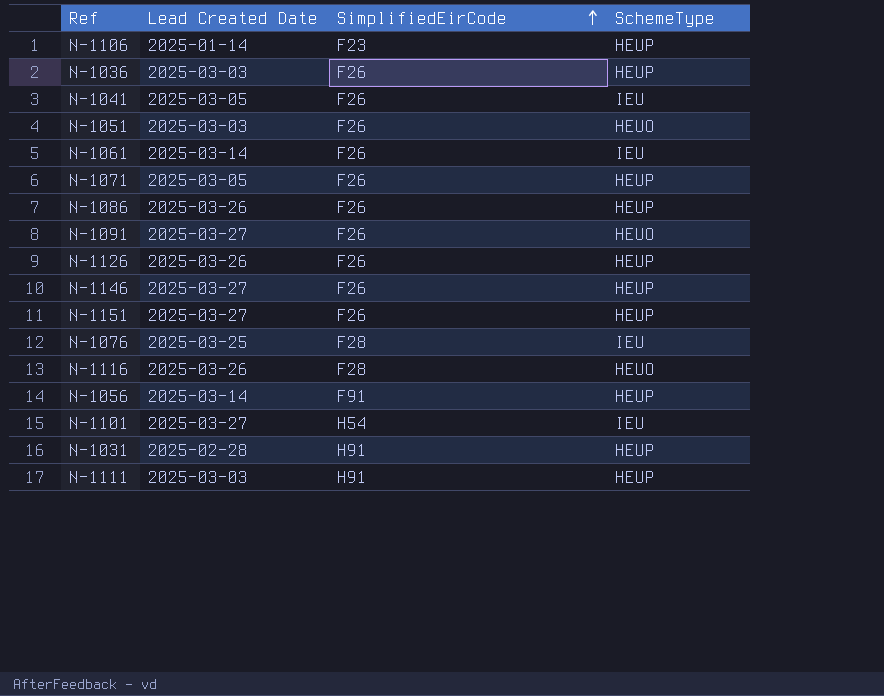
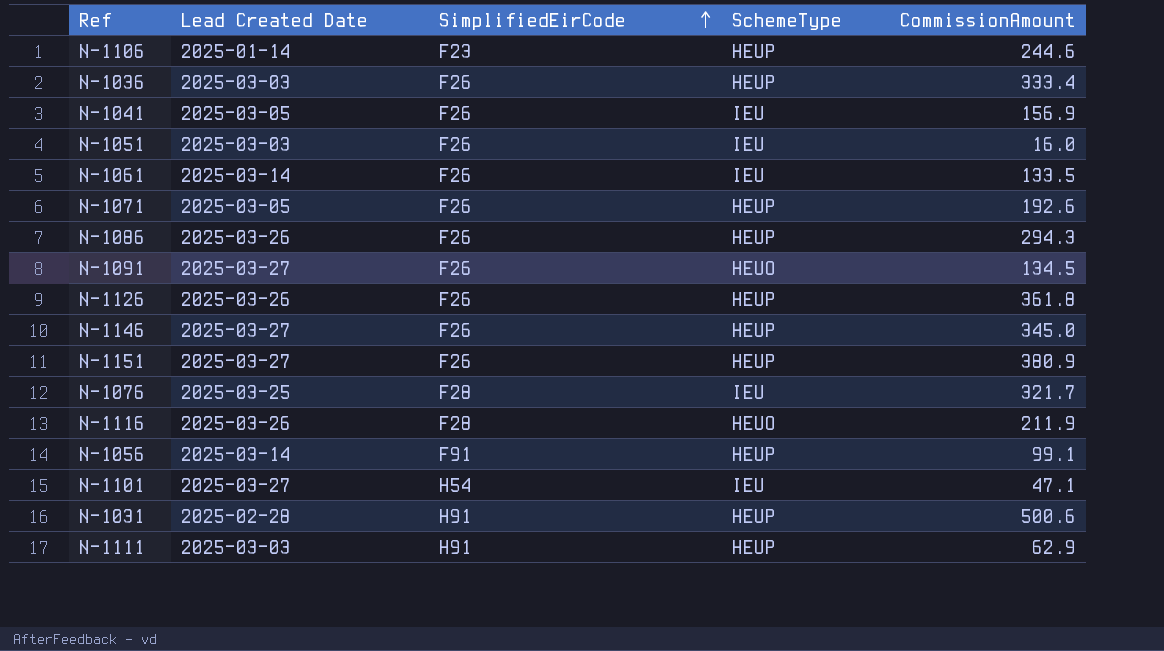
column CommissionAmount | position: none -> 5
N-1051 | SchemeType: HEUO -> IEU

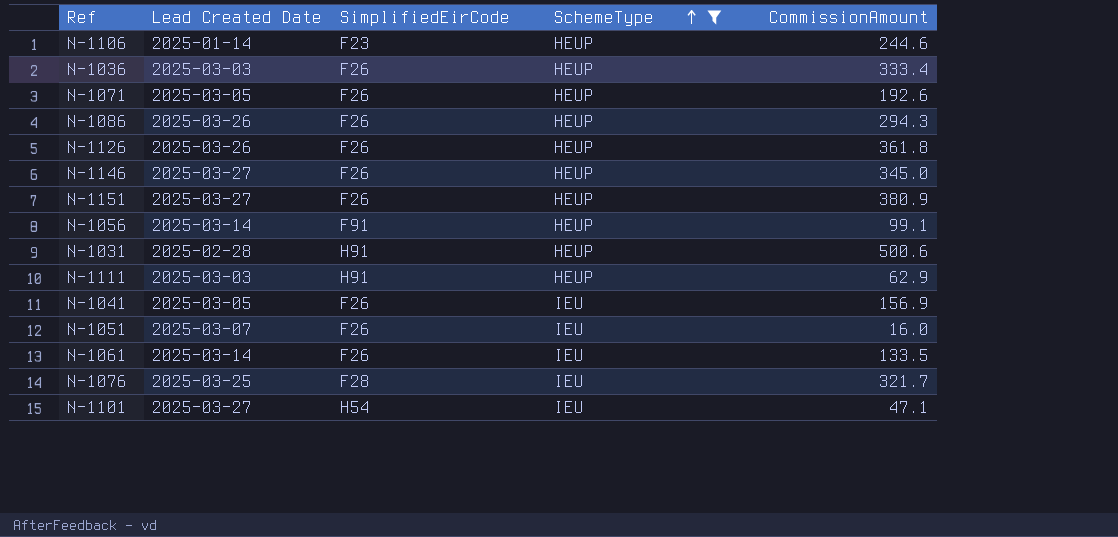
filter: none -> SchemeType != HEUO
row order: SimplifiedEirCode ascending -> SchemeType ascending
N-1051 | Lead Created Date: 2025-03-03 -> 2025-03-07

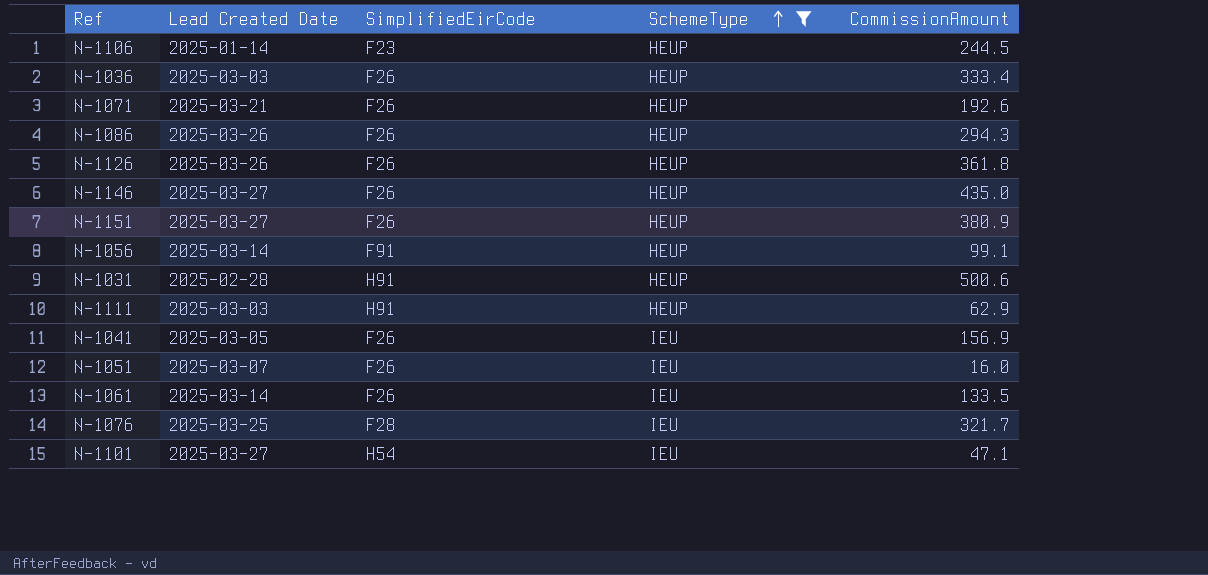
N-1106 | CommissionAmount: 244.6 -> 244.5
N-1071 | Lead Created Date: 2025-03-05 -> 2025-03-21
N-1146 | CommissionAmount: 345.0 -> 435.0

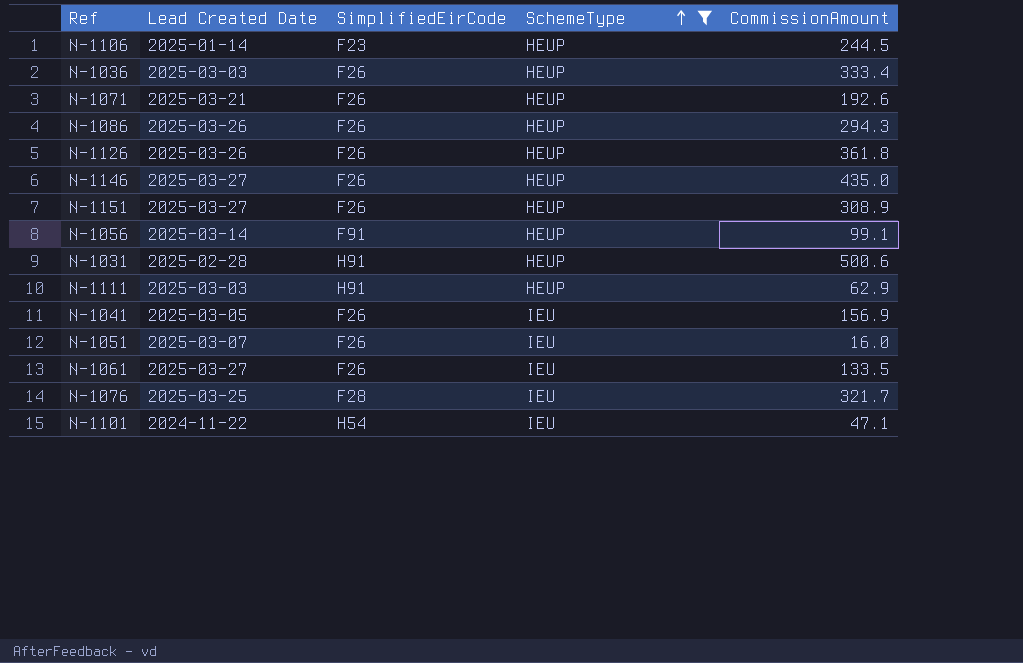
N-1151 | CommissionAmount: 380.9 -> 308.9
N-1061 | Lead Created Date: 2025-03-14 -> 2025-03-27
N-1101 | Lead Created Date: 2025-03-27 -> 2024-11-22

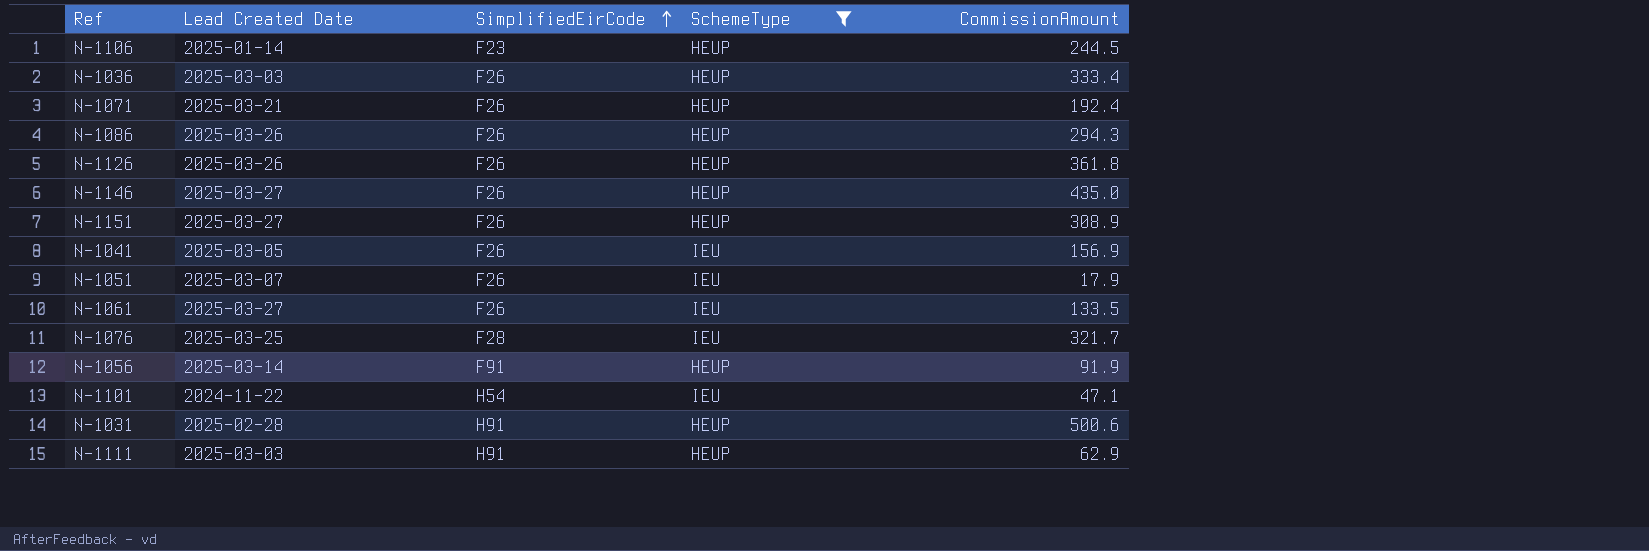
row order: SchemeType ascending -> SimplifiedEirCode ascending
N-1071 | CommissionAmount: 192.6 -> 192.4
N-1051 | CommissionAmount: 16.0 -> 17.9
N-1056 | CommissionAmount: 99.1 -> 91.9

